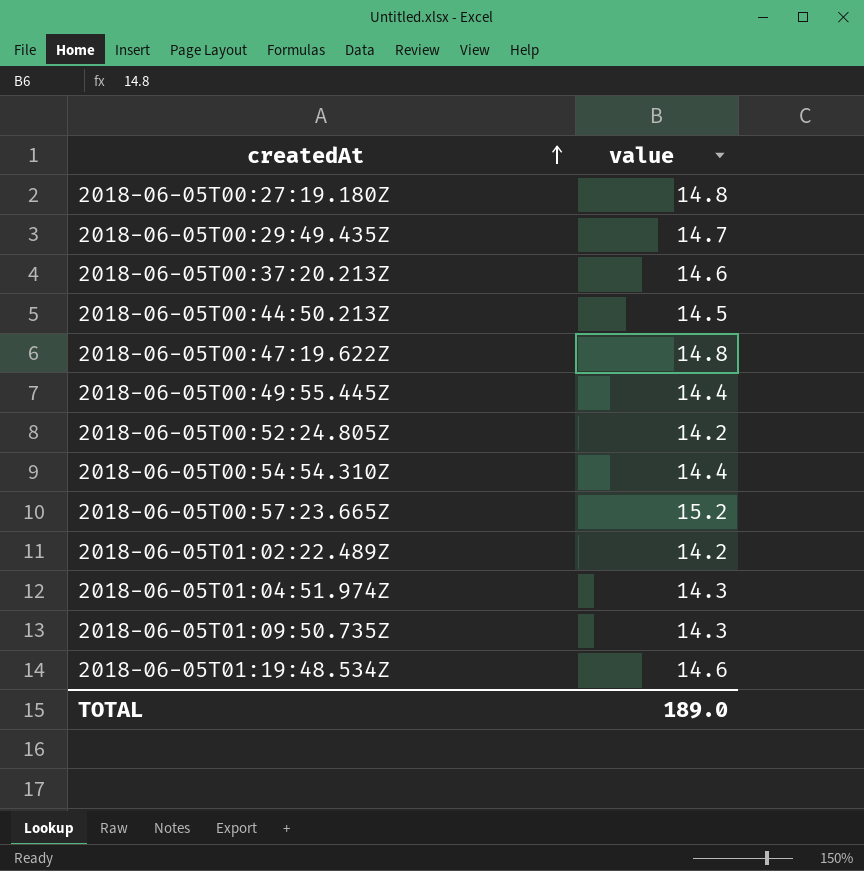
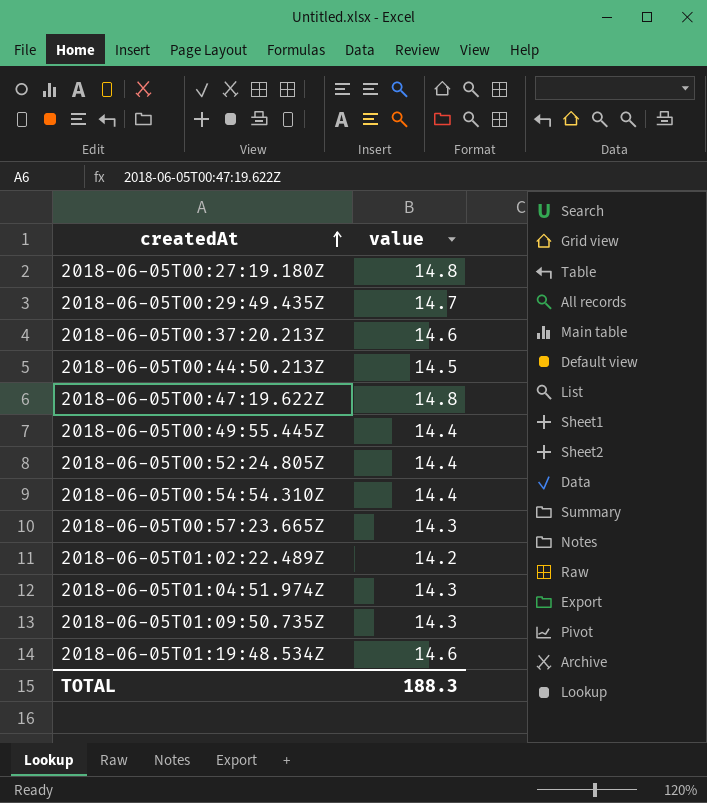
2018-06-05T00:52:24.805Z | value: 14.2 -> 14.4
2018-06-05T00:57:23.665Z | value: 15.2 -> 14.3
TOTAL | value: 189.0 -> 188.3

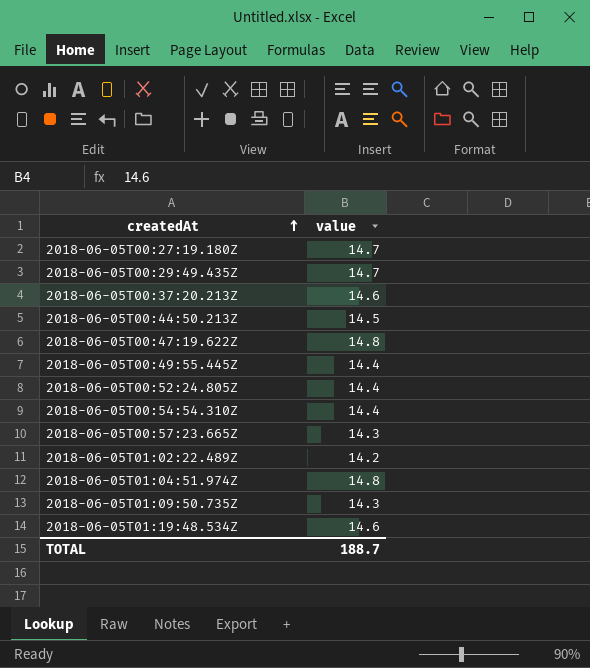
2018-06-05T00:27:19.180Z | value: 14.8 -> 14.7
2018-06-05T01:04:51.974Z | value: 14.3 -> 14.8
TOTAL | value: 188.3 -> 188.7

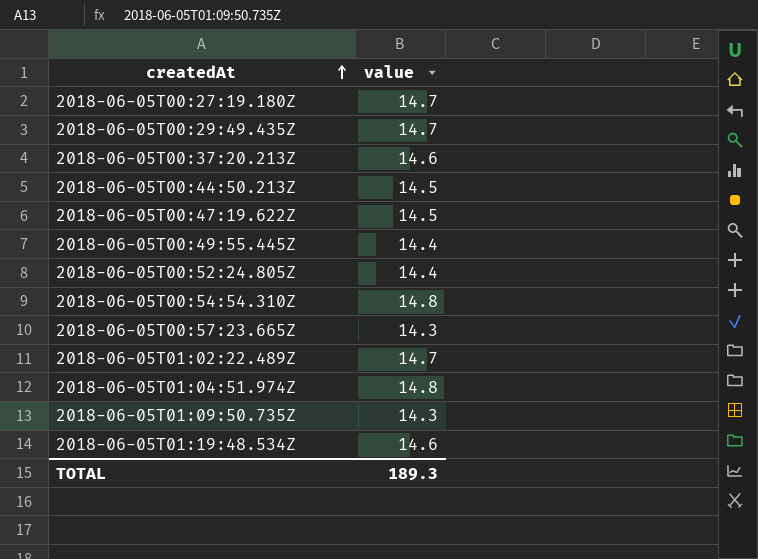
2018-06-05T00:47:19.622Z | value: 14.8 -> 14.5
2018-06-05T00:54:54.310Z | value: 14.4 -> 14.8
2018-06-05T01:02:22.489Z | value: 14.2 -> 14.7
TOTAL | value: 188.7 -> 189.3

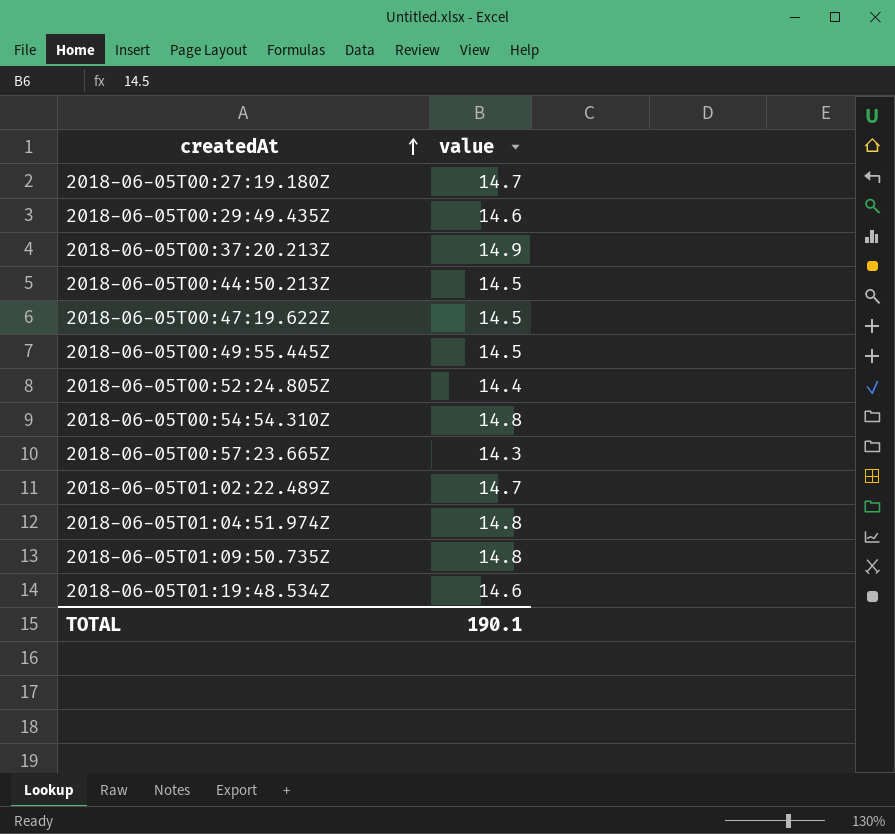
2018-06-05T00:29:49.435Z | value: 14.7 -> 14.6
2018-06-05T00:37:20.213Z | value: 14.6 -> 14.9
2018-06-05T00:49:55.445Z | value: 14.4 -> 14.5
2018-06-05T01:09:50.735Z | value: 14.3 -> 14.8
TOTAL | value: 189.3 -> 190.1

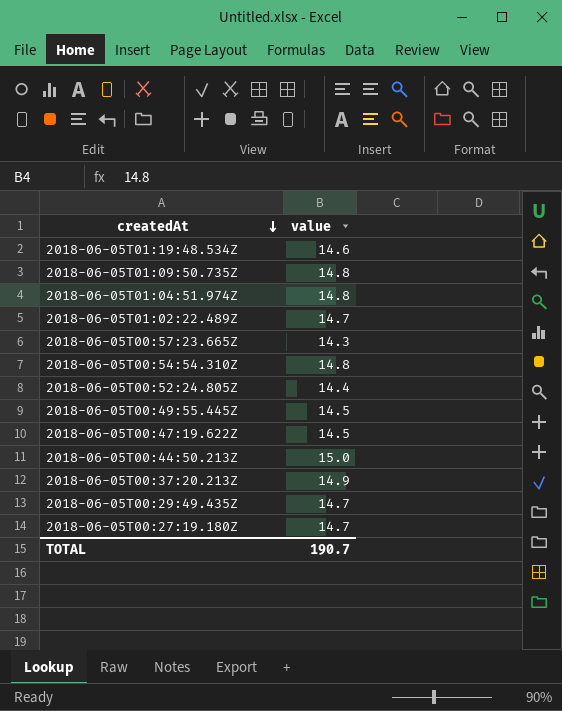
row order: createdAt ascending -> createdAt descending
2018-06-05T00:44:50.213Z | value: 14.5 -> 15.0
2018-06-05T00:29:49.435Z | value: 14.6 -> 14.7
TOTAL | value: 190.1 -> 190.7

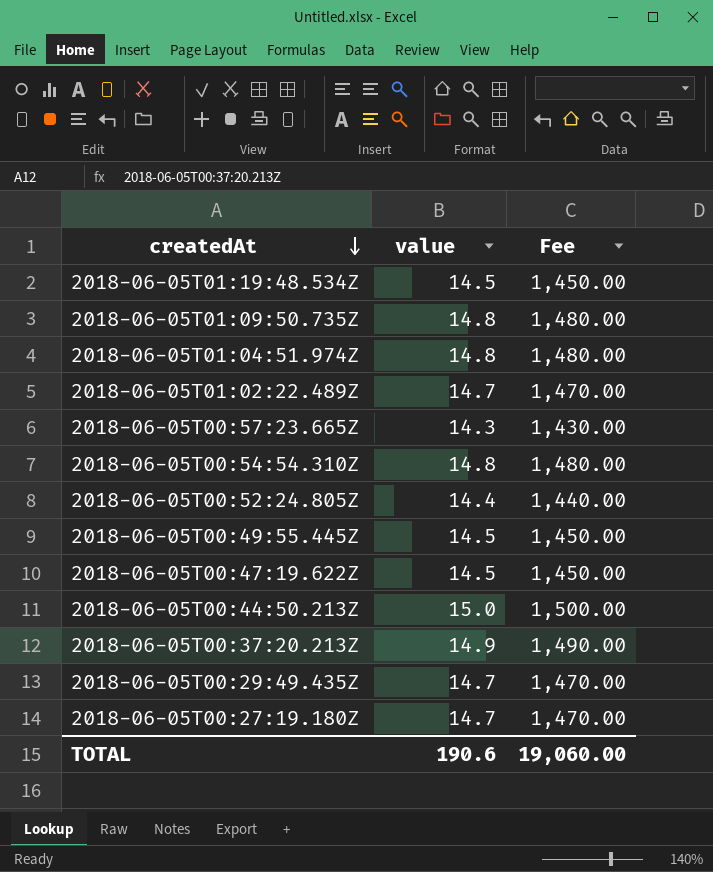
column Fee | formula: none -> [value] * 100
2018-06-05T01:19:48.534Z | value: 14.6 -> 14.5
TOTAL | value: 190.7 -> 190.6

